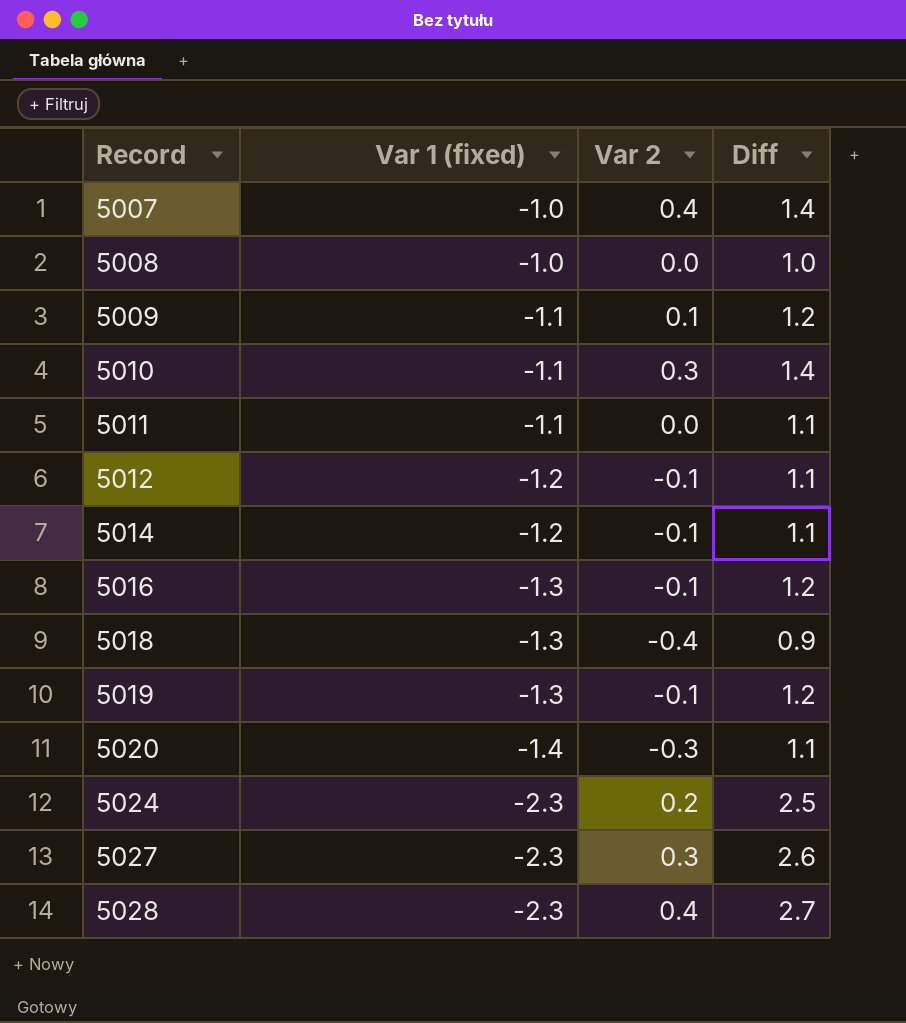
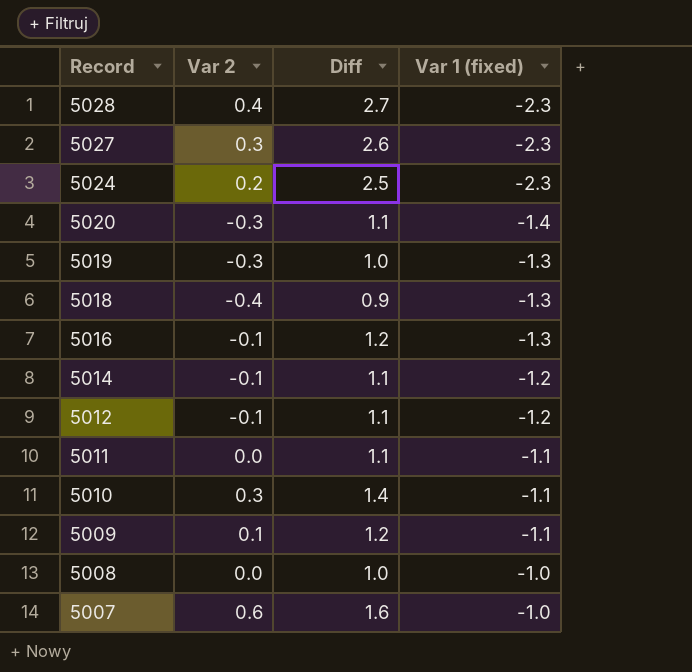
row order: Record ascending -> Record descending
column Var 1 (fixed) | position: 2 -> 4
5019 | Var 2: -0.1 -> -0.3
5019 | Diff: 1.2 -> 1.0
5007 | Var 2: 0.4 -> 0.6
5007 | Diff: 1.4 -> 1.6

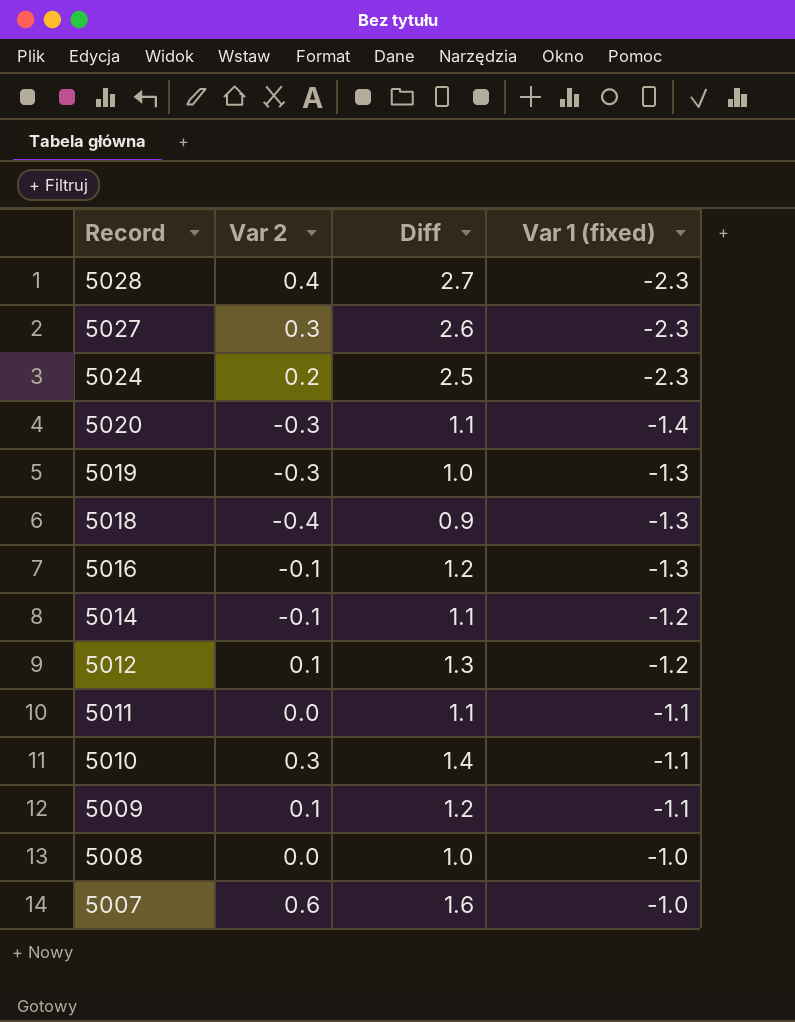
5012 | Var 2: -0.1 -> 0.1
5012 | Diff: 1.1 -> 1.3

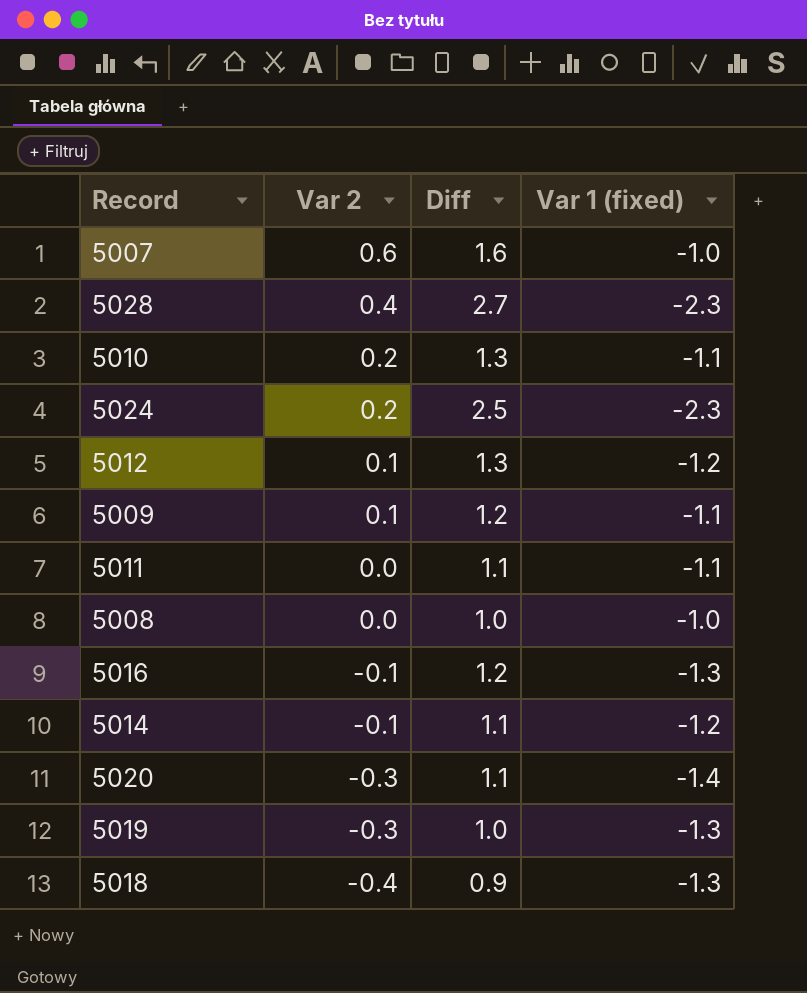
row order: Record descending -> Var 2 descending
row 5027: 0.3 | 2.6 | -2.3 -> none
5010 | Var 2: 0.3 -> 0.2
5010 | Diff: 1.4 -> 1.3

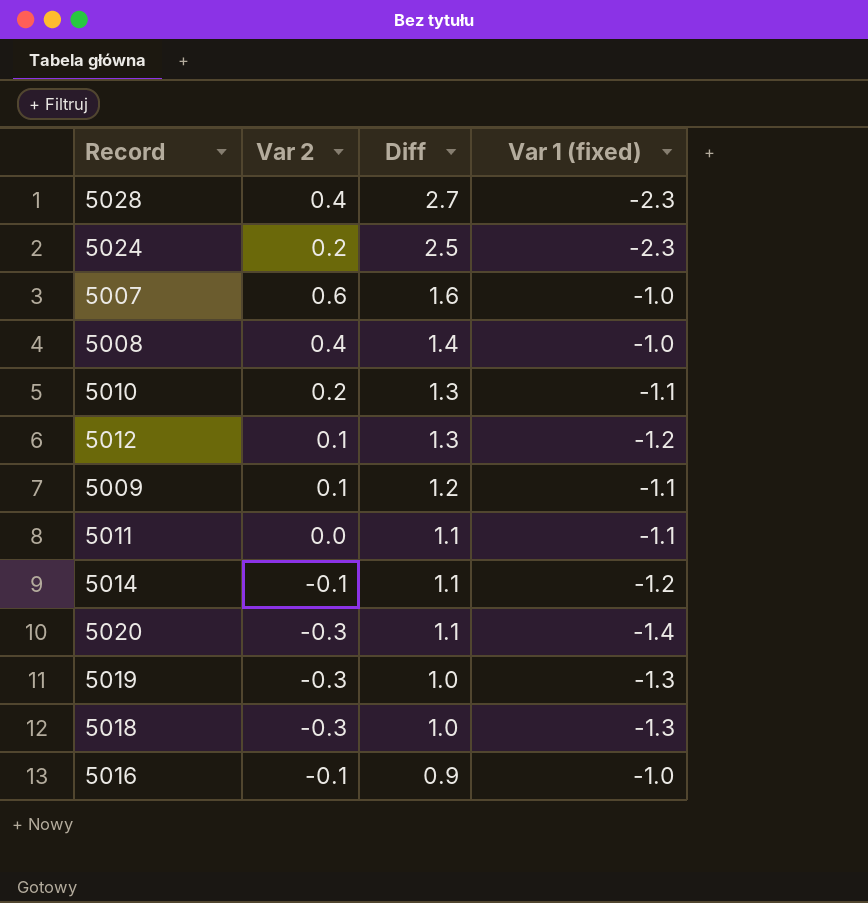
row order: Var 2 descending -> Diff descending
5008 | Var 2: 0.0 -> 0.4
5008 | Diff: 1.0 -> 1.4
5018 | Var 2: -0.4 -> -0.3
5018 | Diff: 0.9 -> 1.0
5016 | Diff: 1.2 -> 0.9
5016 | Var 1 (fixed): -1.3 -> -1.0

